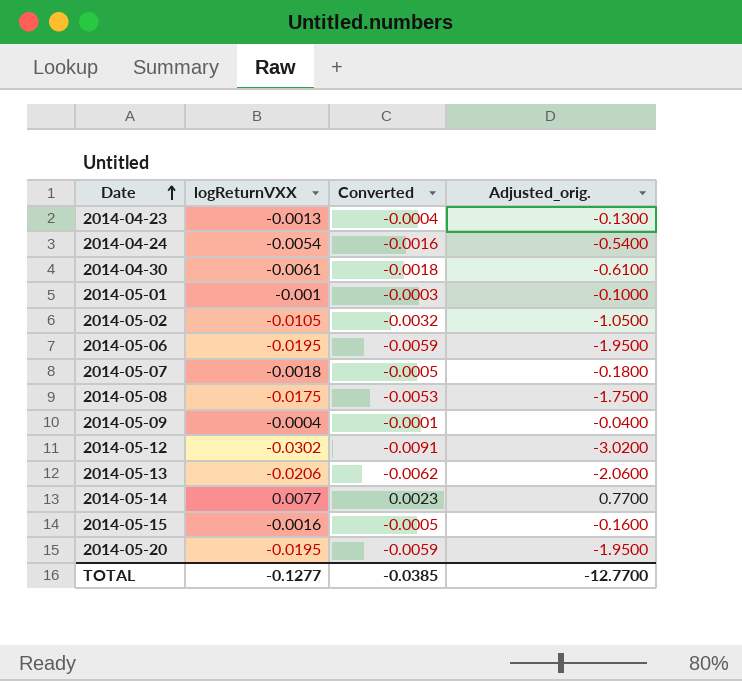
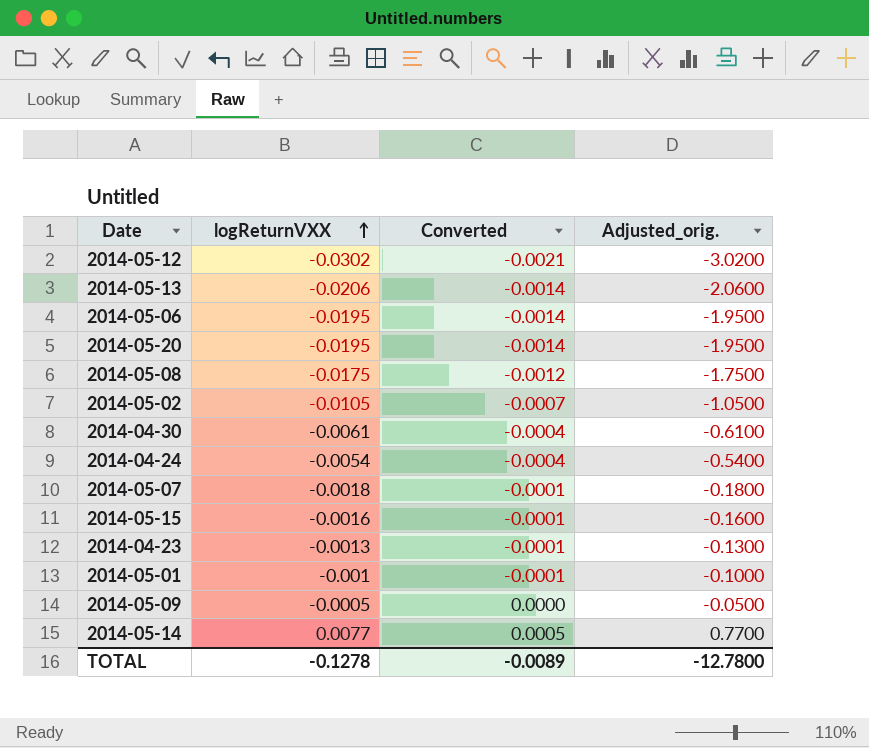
row order: Date ascending -> logReturnVXX ascending
column Converted | formula: [logReturnVXX] * 0.3 -> [logReturnVXX] * 0.07
2014-05-09 | logReturnVXX: -0.0004 -> -0.0005
2014-05-09 | Adjusted_orig.: -0.0400 -> -0.0500
TOTAL | logReturnVXX: -0.1277 -> -0.1278
TOTAL | Converted: -0.0385 -> -0.0089
TOTAL | Adjusted_orig.: -12.7700 -> -12.7800

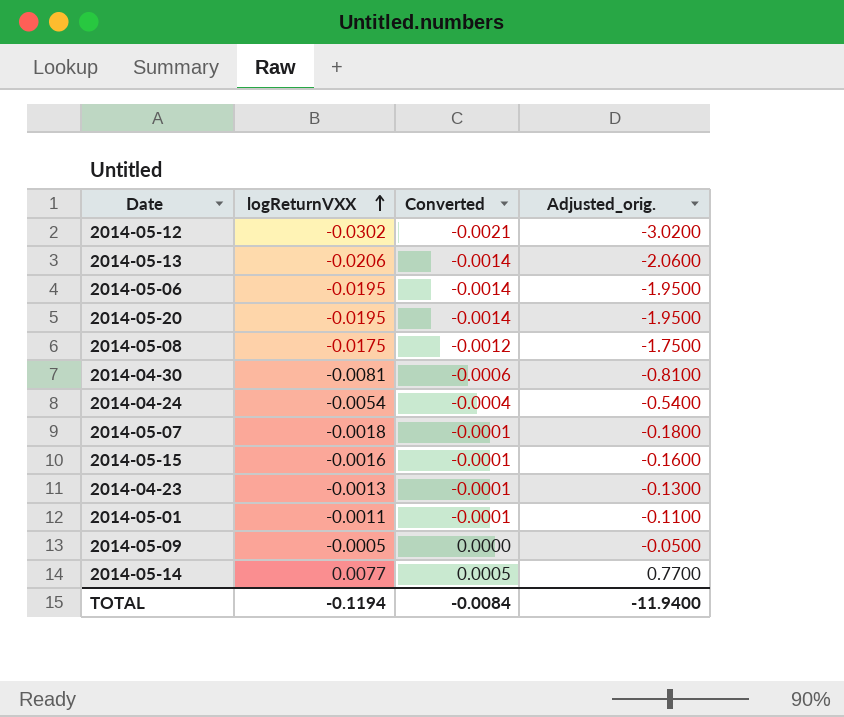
row 2014-05-02: -0.0105 | -0.0007 | -1.0500 -> none
2014-04-30 | logReturnVXX: -0.0061 -> -0.0081
2014-04-30 | Converted: -0.0004 -> -0.0006
2014-04-30 | Adjusted_orig.: -0.6100 -> -0.8100
2014-05-01 | logReturnVXX: -0.001 -> -0.0011
2014-05-01 | Adjusted_orig.: -0.1000 -> -0.1100
TOTAL | logReturnVXX: -0.1278 -> -0.1194
TOTAL | Converted: -0.0089 -> -0.0084
TOTAL | Adjusted_orig.: -12.7800 -> -11.9400

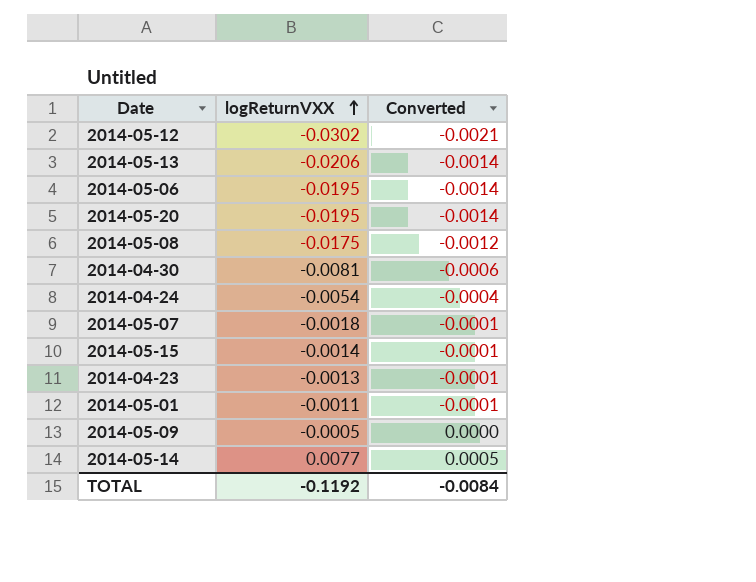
column Adjusted_orig. | formula: [logReturnVXX] * 100 -> none
2014-05-15 | logReturnVXX: -0.0016 -> -0.0014
TOTAL | logReturnVXX: -0.1194 -> -0.1192

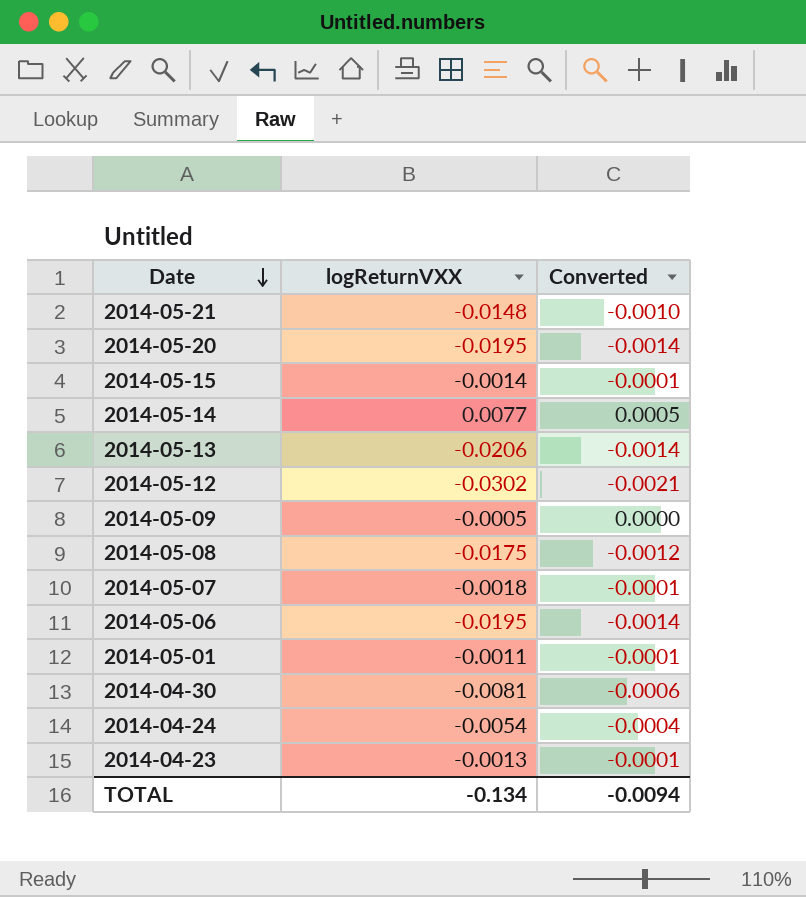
row order: logReturnVXX ascending -> Date descending
row 2014-05-21: none -> -0.0148 | -0.0010
TOTAL | logReturnVXX: -0.1192 -> -0.134
TOTAL | Converted: -0.0084 -> -0.0094

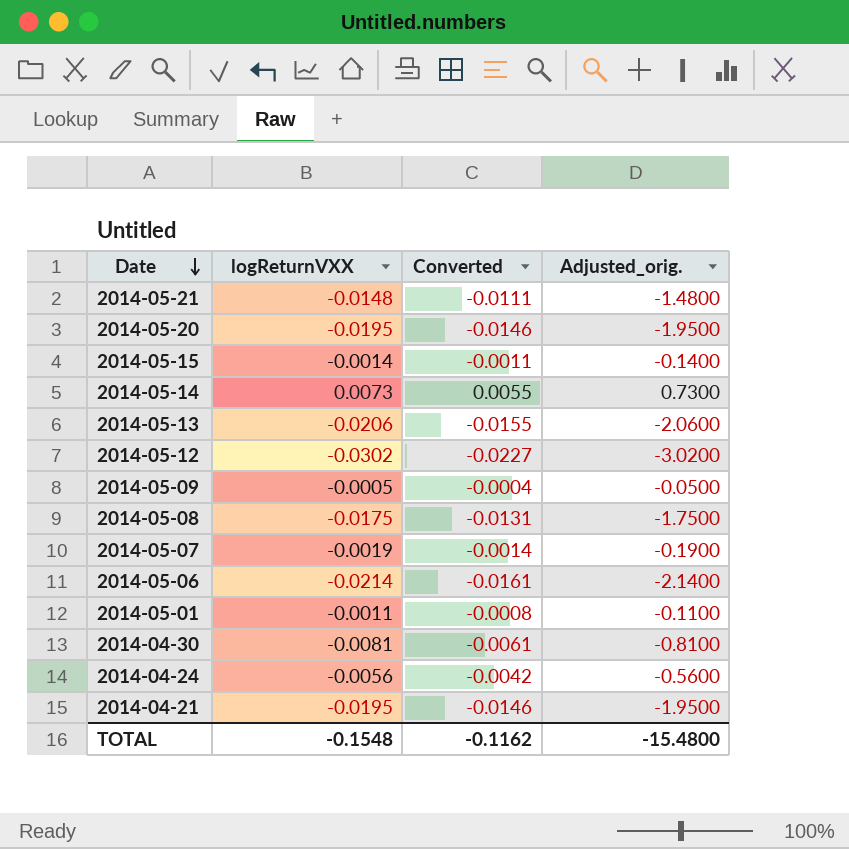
column Converted | formula: [logReturnVXX] * 0.07 -> [logReturnVXX] * 0.75
column Adjusted_orig. | formula: none -> [logReturnVXX] * 100
row 2014-04-23: -0.0013 | -0.0001 -> none
2014-05-14 | logReturnVXX: 0.0077 -> 0.0073
2014-05-07 | logReturnVXX: -0.0018 -> -0.0019
2014-05-06 | logReturnVXX: -0.0195 -> -0.0214
2014-04-24 | logReturnVXX: -0.0054 -> -0.0056
row 2014-04-21: none -> -0.0195 | -0.0146 | -1.9500
TOTAL | logReturnVXX: -0.134 -> -0.1548
TOTAL | Converted: -0.0094 -> -0.1162

